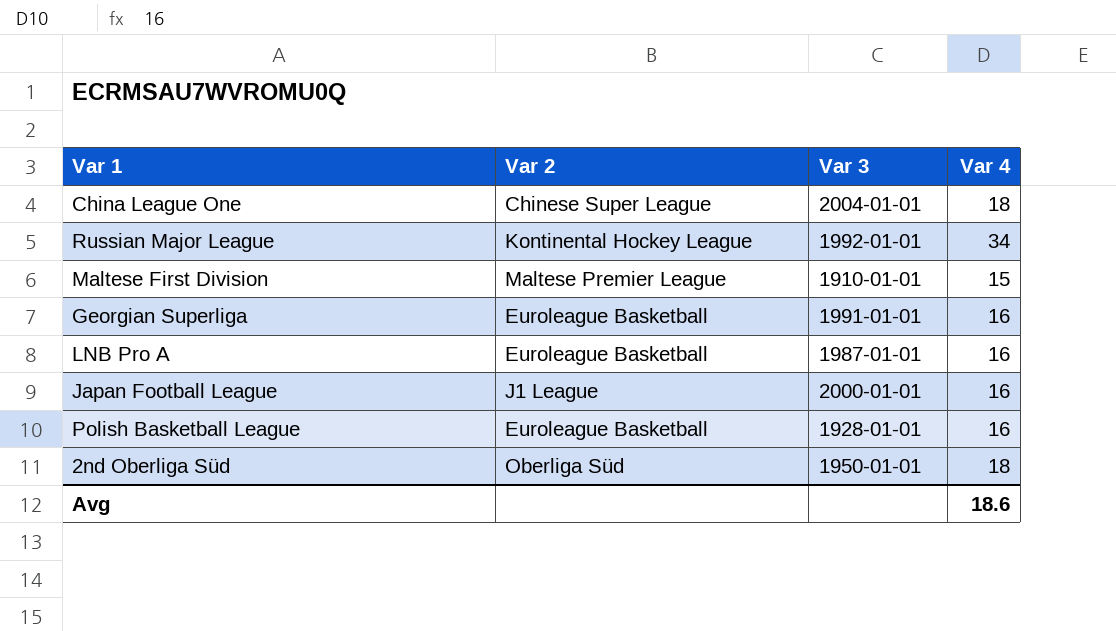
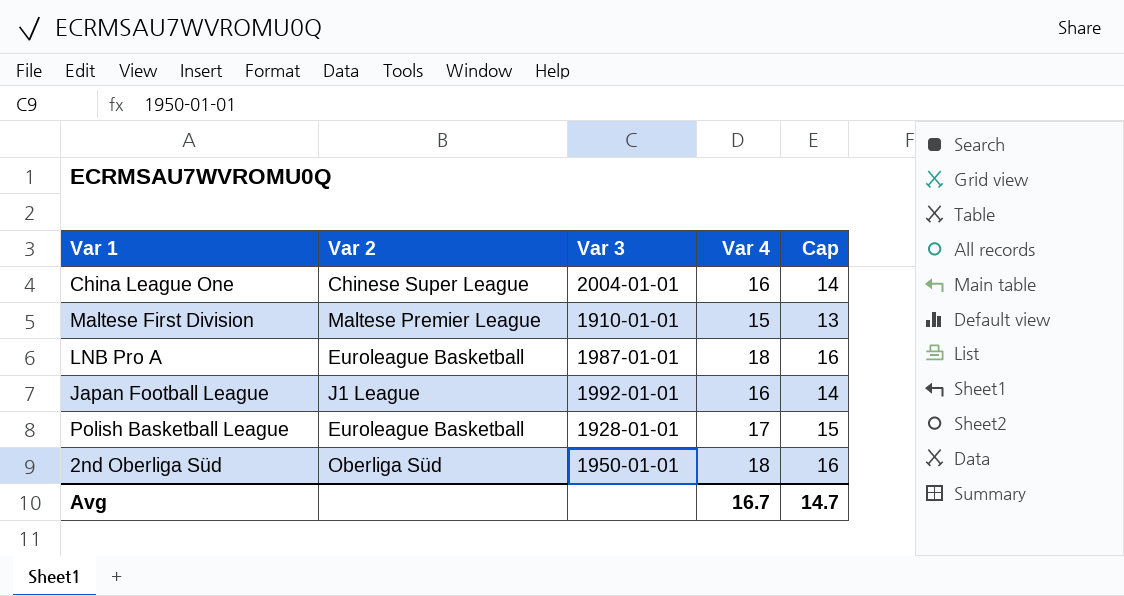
column Cap | formula: none -> [Var 4] - 2
row Russian Major League: Kontinental Hockey League | 1992-01-01 | 34 -> none
row Georgian Superliga: Euroleague Basketball | 1991-01-01 | 16 -> none
China League One | Var 4: 18 -> 16
LNB Pro A | Var 4: 16 -> 18
Japan Football League | Var 3: 2000-01-01 -> 1992-01-01
Polish Basketball League | Var 4: 16 -> 17
Avg | Var 4: 18.6 -> 16.7

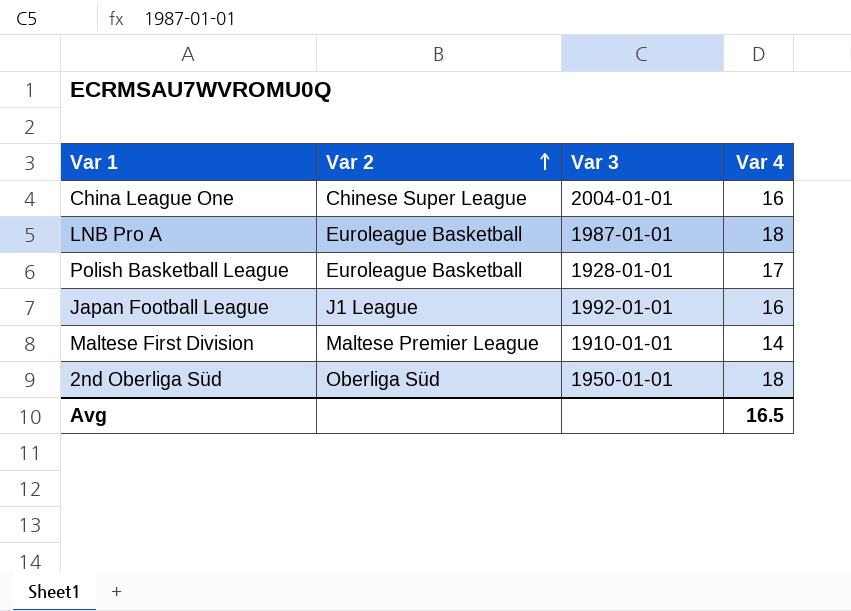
row order: none -> Var 2 ascending
column Cap | formula: [Var 4] - 2 -> none
Maltese First Division | Var 4: 15 -> 14
Avg | Var 4: 16.7 -> 16.5

